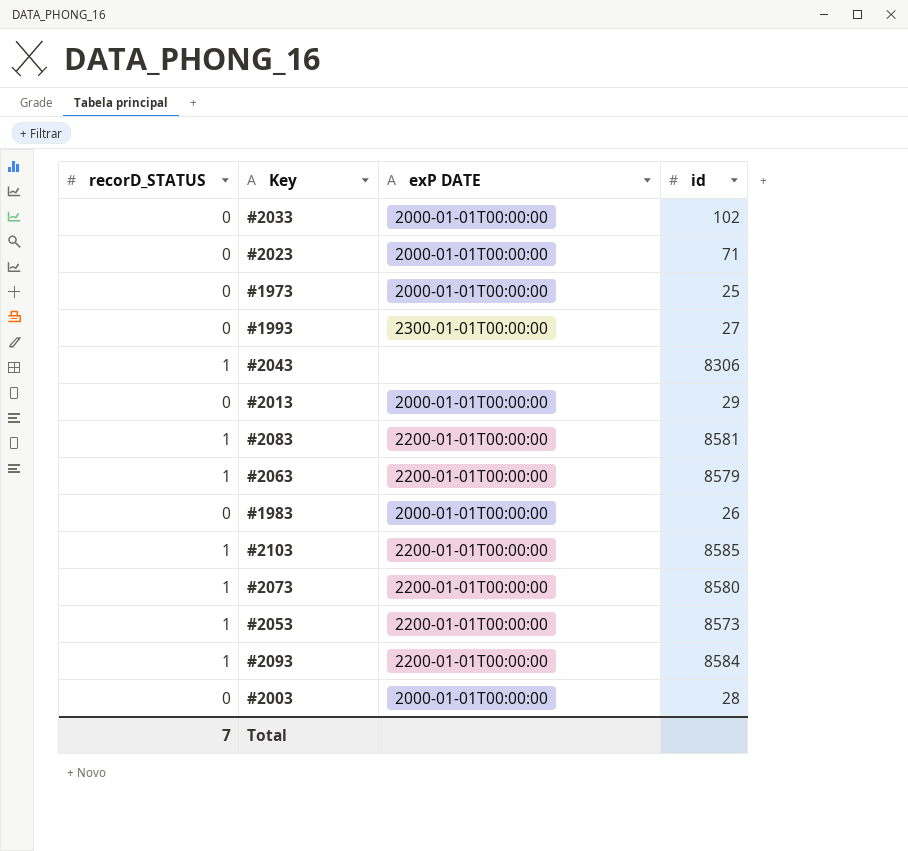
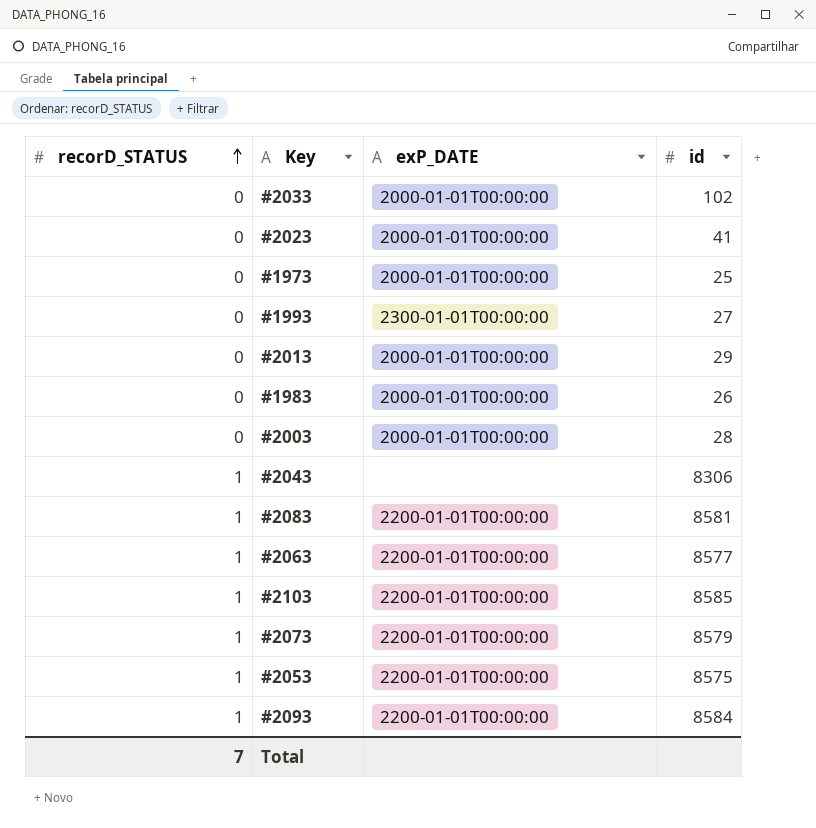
row order: none -> recorD_STATUS ascending
column name: exP DATE -> exP_DATE
#2023 | id: 71 -> 41
#2063 | id: 8579 -> 8577
#2073 | id: 8580 -> 8579
#2053 | id: 8573 -> 8575

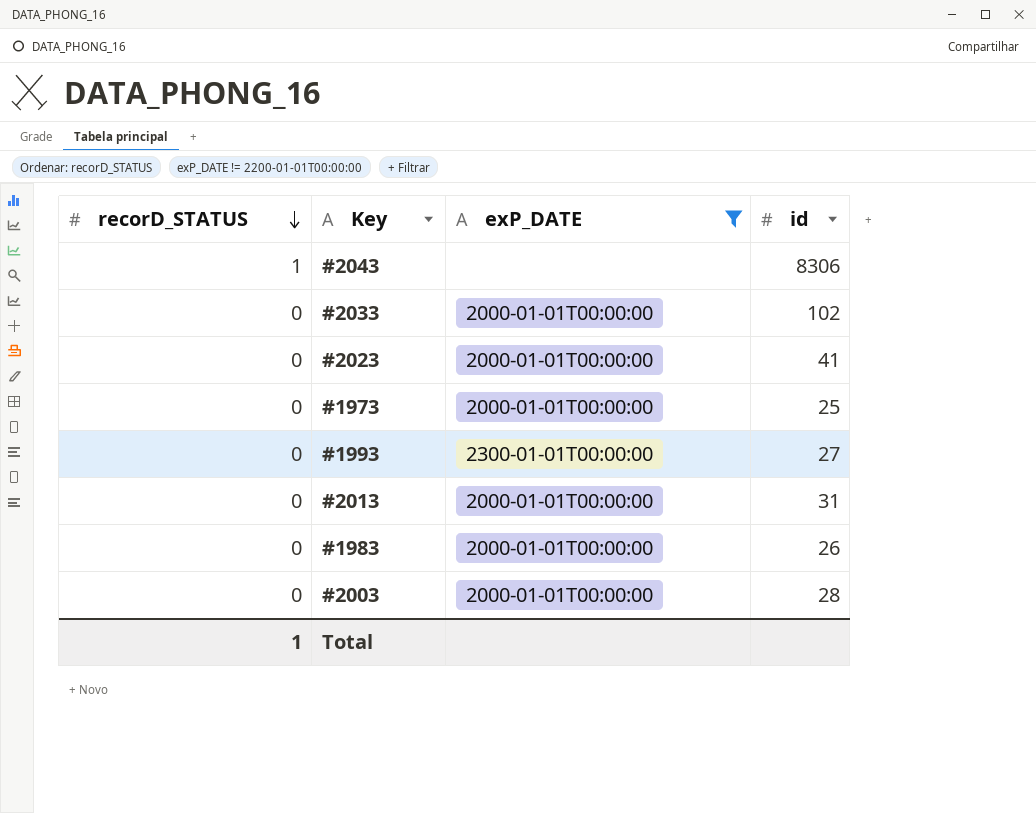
filter: none -> exP_DATE != 2200-01-01T00:00:00
row order: recorD_STATUS ascending -> recorD_STATUS descending
#2013 | id: 29 -> 31
Total | recorD_STATUS: 7 -> 1

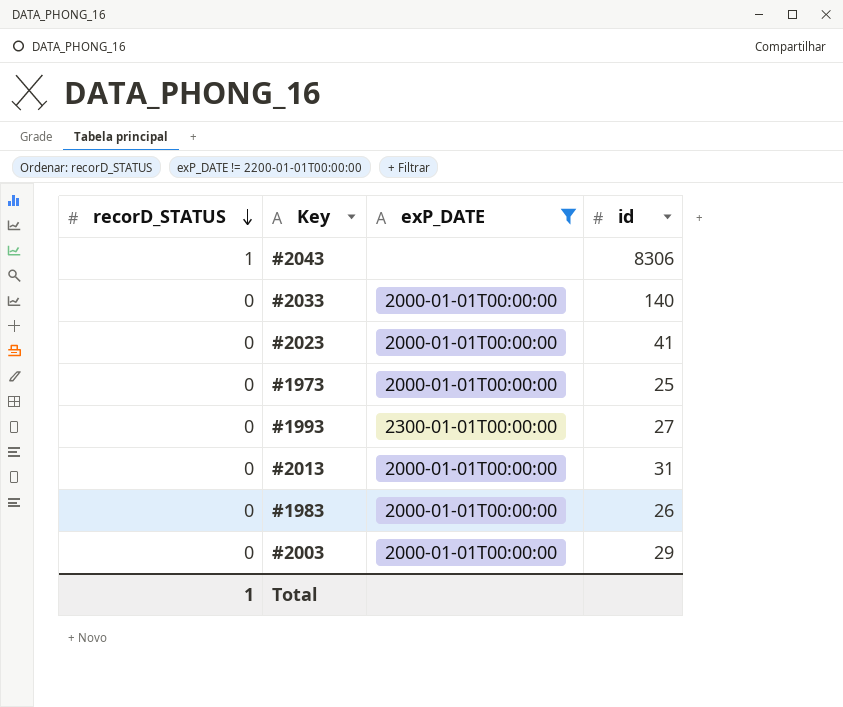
#2033 | id: 102 -> 140
#2003 | id: 28 -> 29

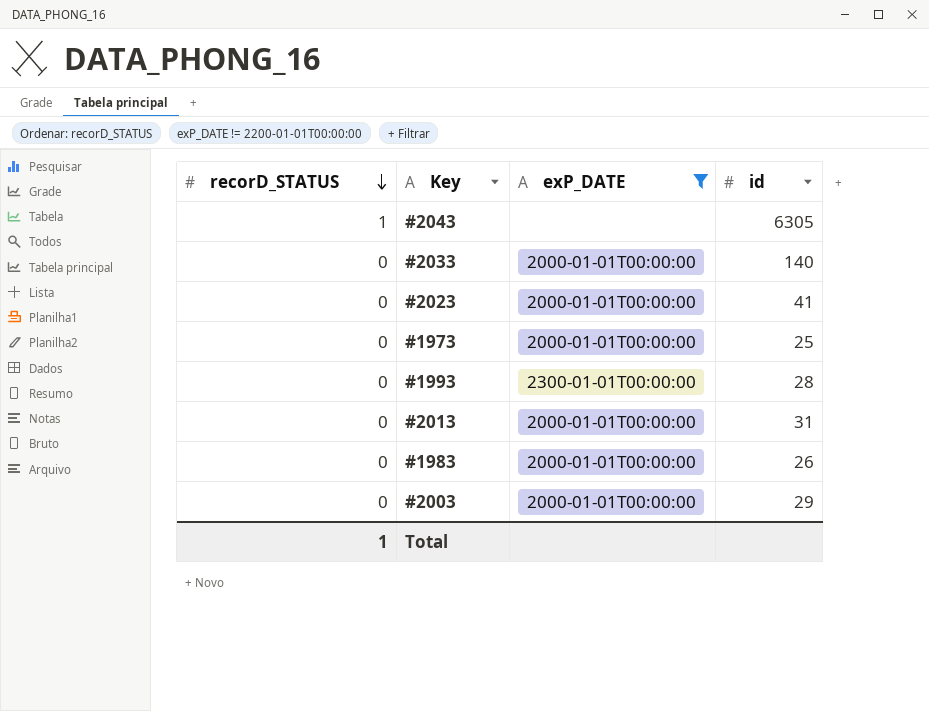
#2043 | id: 8306 -> 6305
#1993 | id: 27 -> 28

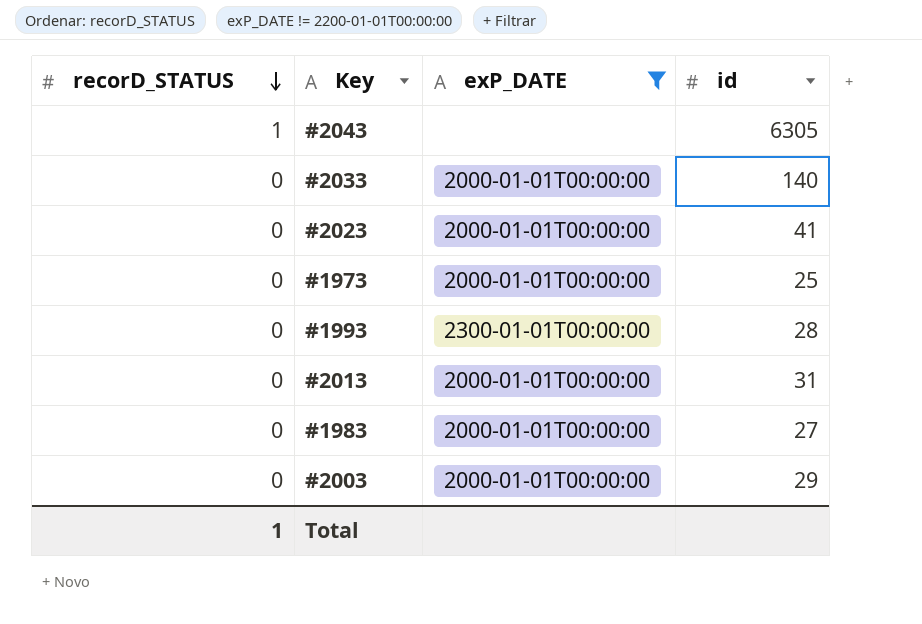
#1983 | id: 26 -> 27

